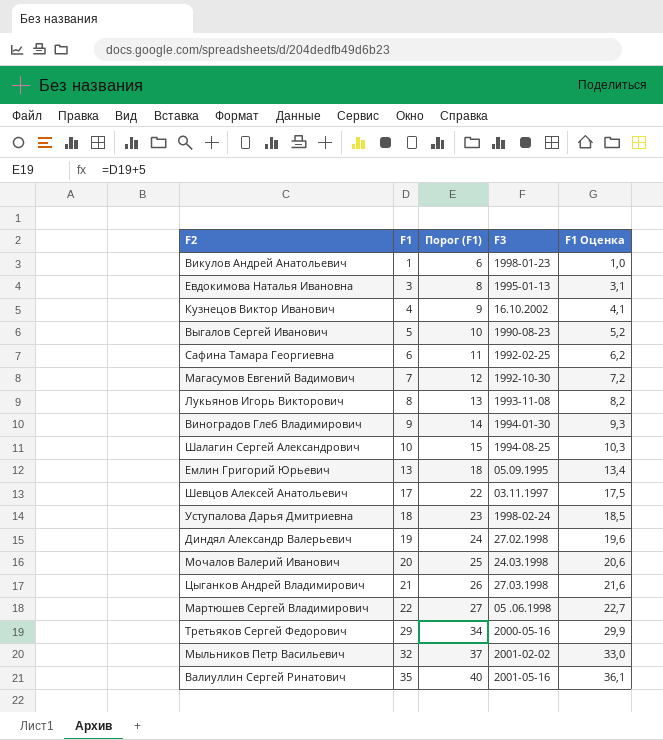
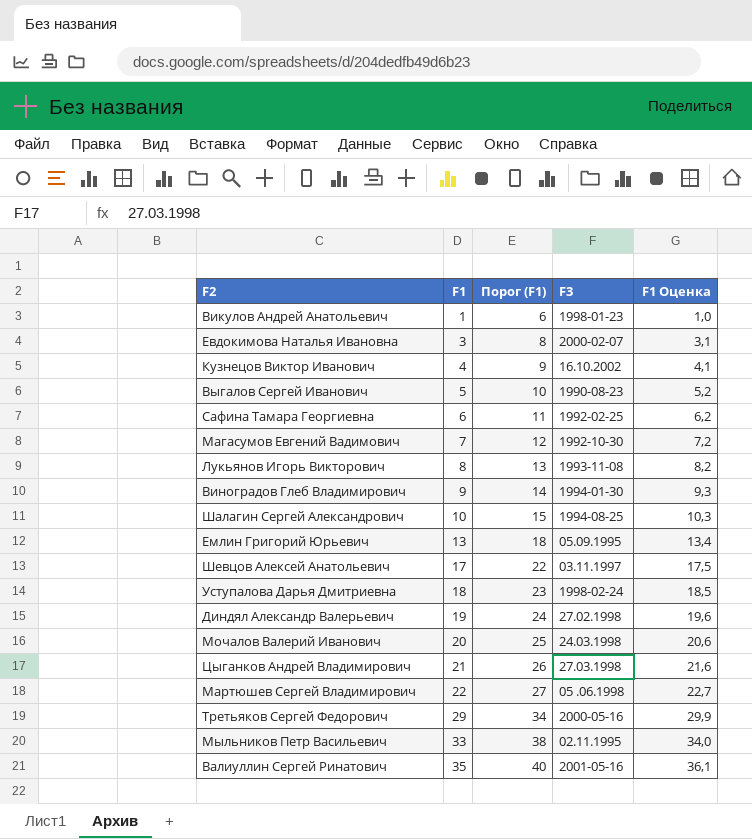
Евдокимова Наталья Ивановна | F3: 1995-01-13 -> 2000-02-07
Мыльников Петр Васильевич | F1: 32 -> 33
Мыльников Петр Васильевич | Порог (F1): 37 -> 38
Мыльников Петр Васильевич | F3: 2001-02-02 -> 02.11.1995
Мыльников Петр Васильевич | F1 Оценка: 33,0 -> 34,0

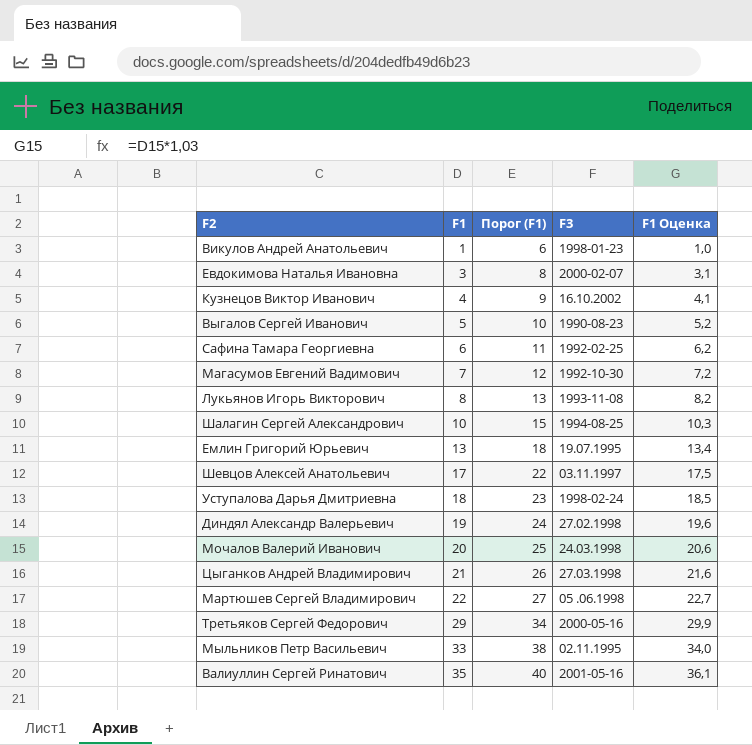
row Виноградов Глеб Владимирович: 9 | 14 | 1994-01-30 | 9,3 -> none
Емлин Григорий Юрьевич | F3: 05.09.1995 -> 19.07.1995

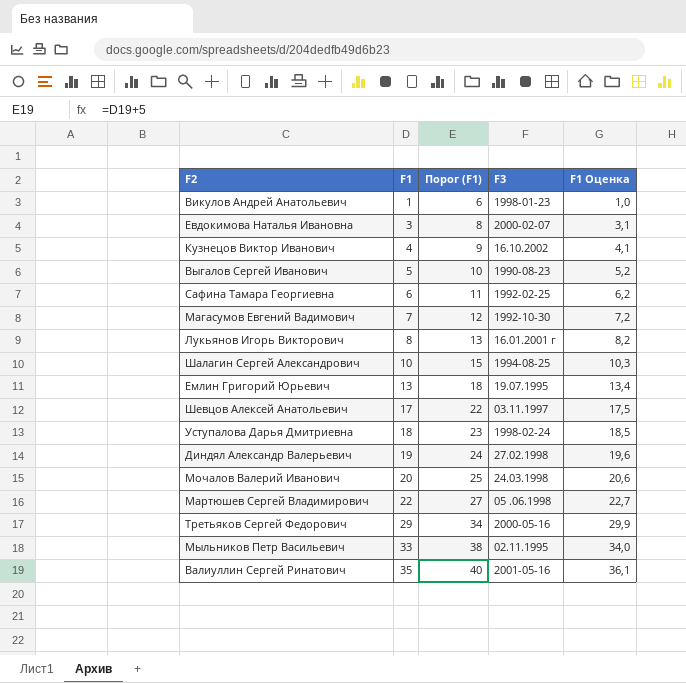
row Цыганков Андрей Владимирович: 21 | 26 | 27.03.1998 | 21,6 -> none
Лукьянов Игорь Викторович | F3: 1993-11-08 -> 16.01.2001 г

